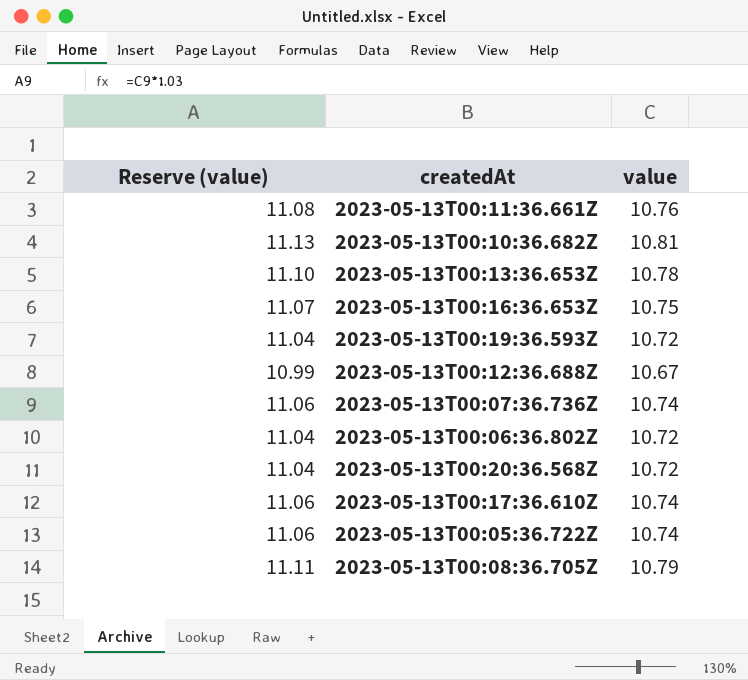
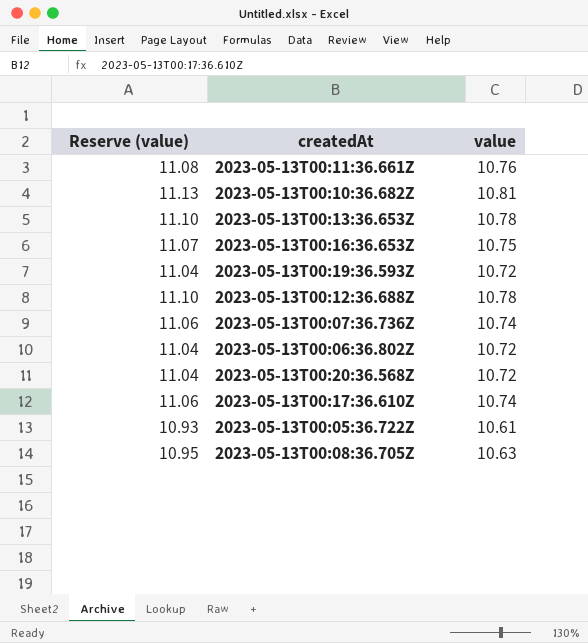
2023-05-13T00:12:36.688Z | Reserve (value): 10.99 -> 11.10
2023-05-13T00:12:36.688Z | value: 10.67 -> 10.78
2023-05-13T00:05:36.722Z | Reserve (value): 11.06 -> 10.93
2023-05-13T00:05:36.722Z | value: 10.74 -> 10.61
2023-05-13T00:08:36.705Z | Reserve (value): 11.11 -> 10.95
2023-05-13T00:08:36.705Z | value: 10.79 -> 10.63

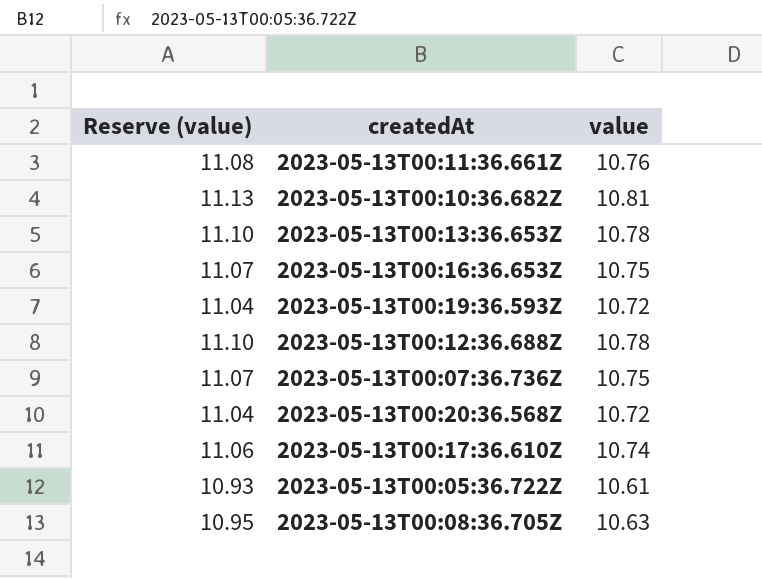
row 2023-05-13T00:06:36.802Z: 11.04 | 10.72 -> none
2023-05-13T00:07:36.736Z | Reserve (value): 11.06 -> 11.07
2023-05-13T00:07:36.736Z | value: 10.74 -> 10.75

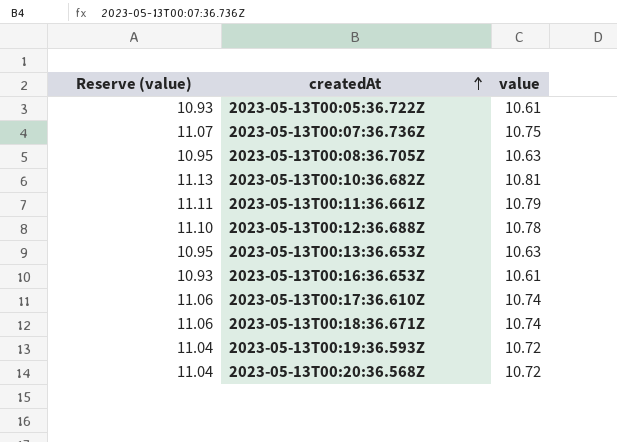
row order: none -> createdAt ascending
2023-05-13T00:11:36.661Z | Reserve (value): 11.08 -> 11.11
2023-05-13T00:11:36.661Z | value: 10.76 -> 10.79
2023-05-13T00:13:36.653Z | Reserve (value): 11.10 -> 10.95
2023-05-13T00:13:36.653Z | value: 10.78 -> 10.63
2023-05-13T00:16:36.653Z | Reserve (value): 11.07 -> 10.93
2023-05-13T00:16:36.653Z | value: 10.75 -> 10.61
row 2023-05-13T00:18:36.671Z: none -> 11.06 | 10.74

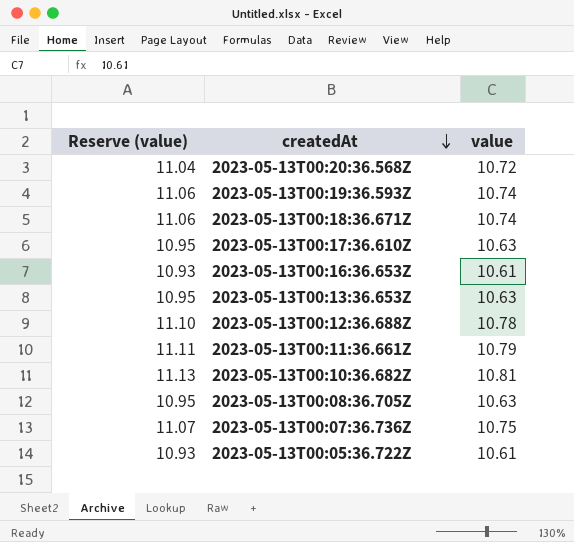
row order: createdAt ascending -> createdAt descending
2023-05-13T00:19:36.593Z | Reserve (value): 11.04 -> 11.06
2023-05-13T00:19:36.593Z | value: 10.72 -> 10.74
2023-05-13T00:17:36.610Z | Reserve (value): 11.06 -> 10.95
2023-05-13T00:17:36.610Z | value: 10.74 -> 10.63

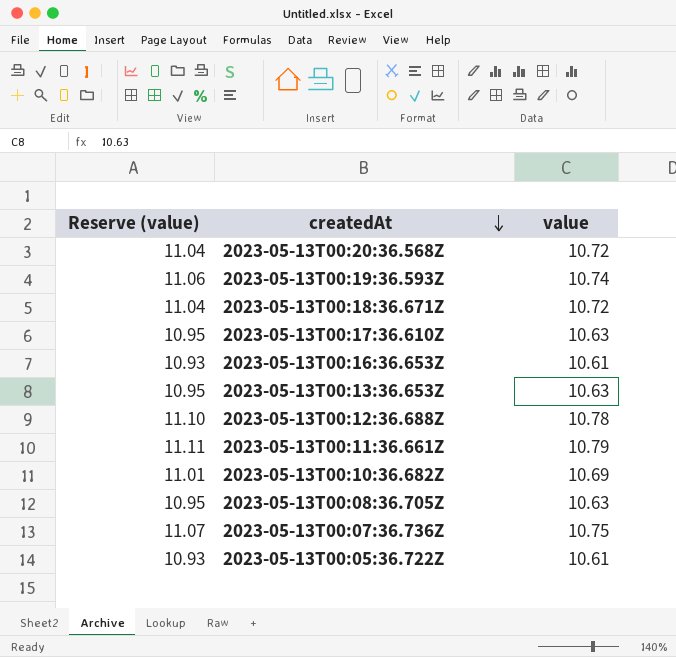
2023-05-13T00:18:36.671Z | Reserve (value): 11.06 -> 11.04
2023-05-13T00:18:36.671Z | value: 10.74 -> 10.72
2023-05-13T00:10:36.682Z | Reserve (value): 11.13 -> 11.01
2023-05-13T00:10:36.682Z | value: 10.81 -> 10.69

